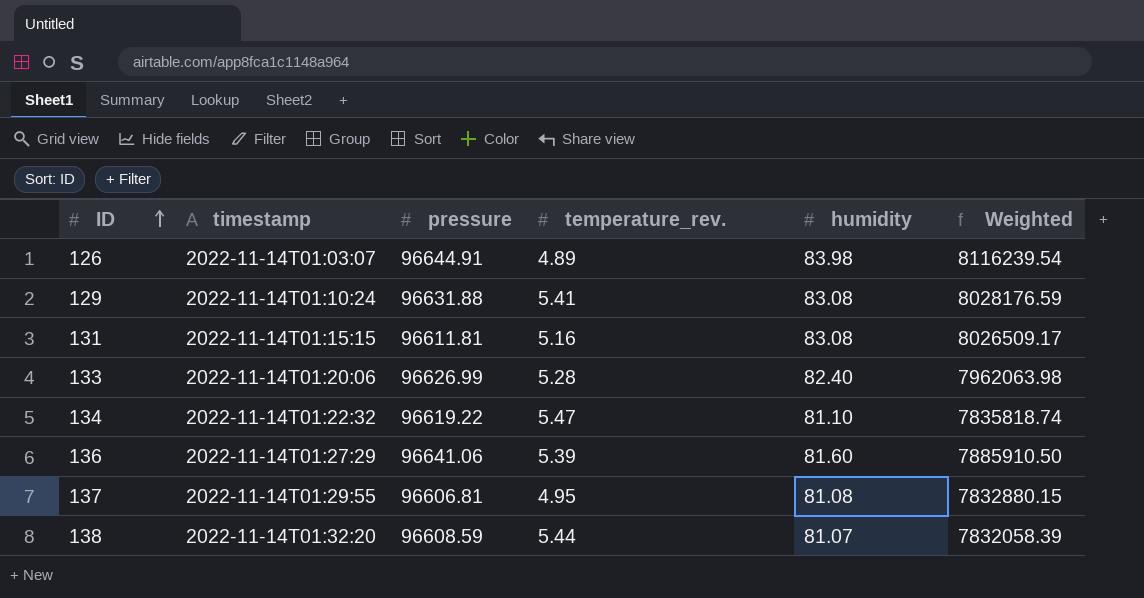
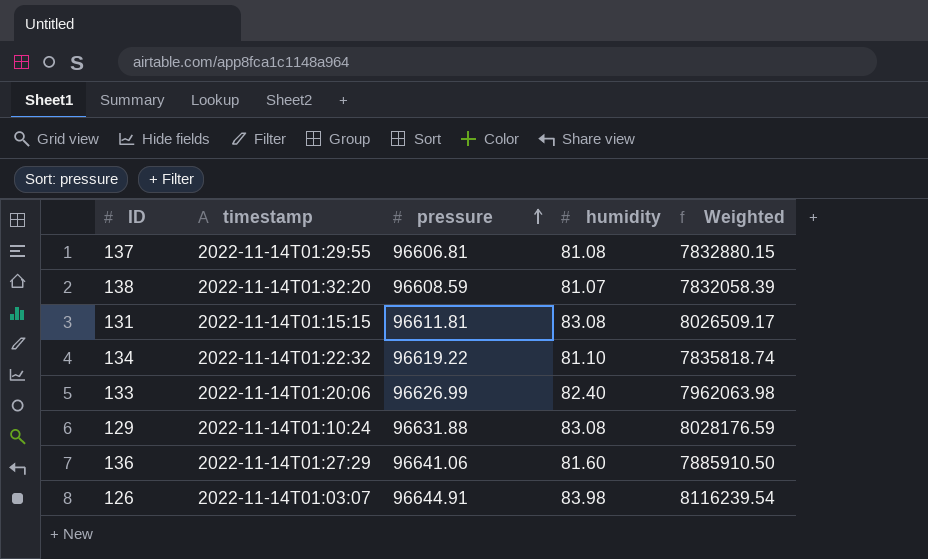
row order: ID ascending -> pressure ascending
column temperature_rev. | position: 4 -> none

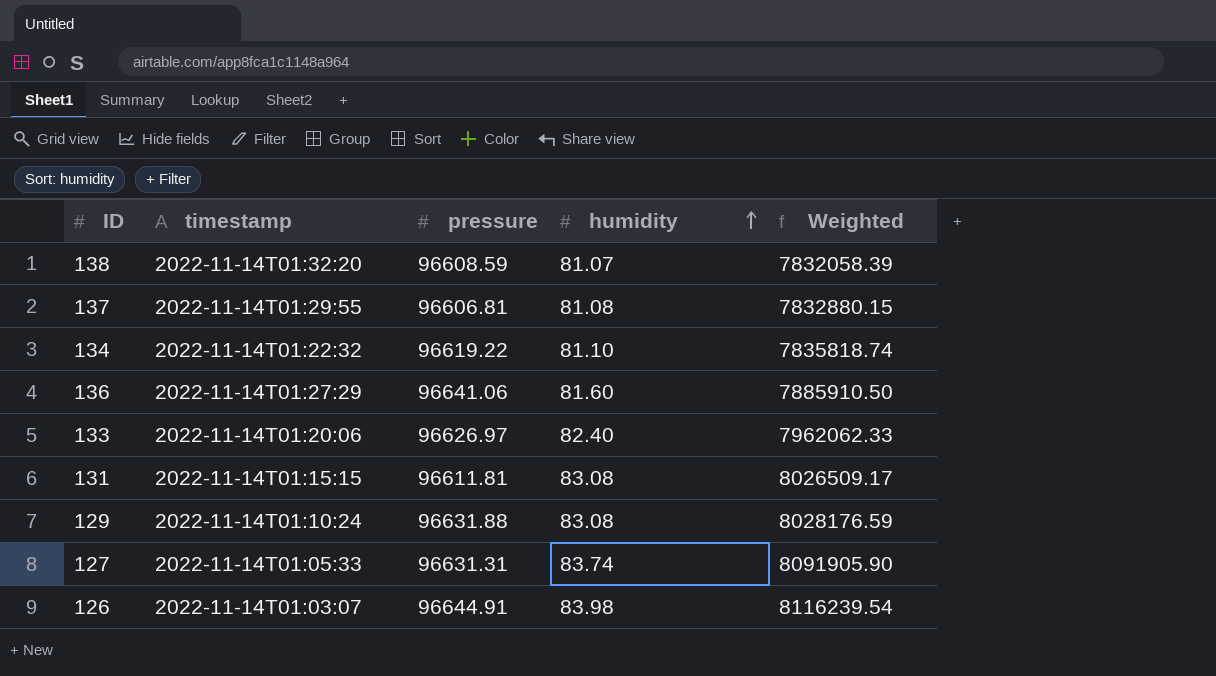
row order: pressure ascending -> humidity ascending
133 | pressure: 96626.99 -> 96626.97
133 | Weighted: 7962063.98 -> 7962062.33
row 127: none -> 2022-11-14T01:05:33 | 96631.31 | 83.74 | 8091905.90

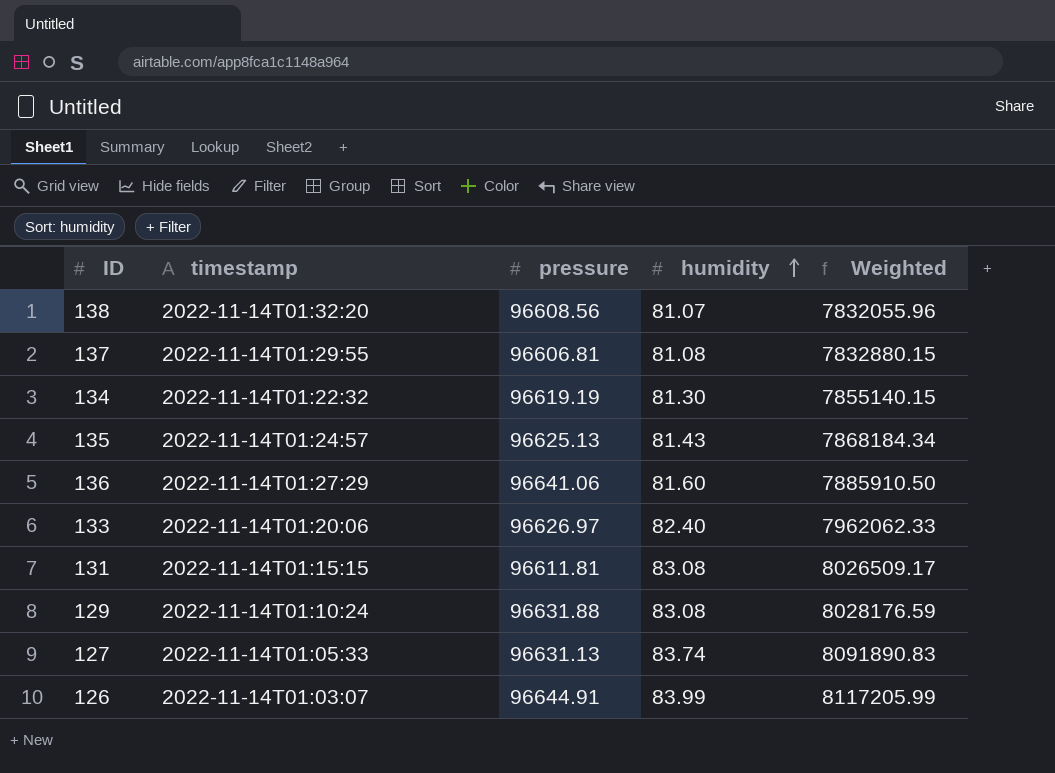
138 | pressure: 96608.59 -> 96608.56
138 | Weighted: 7832058.39 -> 7832055.96
134 | pressure: 96619.22 -> 96619.19
134 | humidity: 81.10 -> 81.30
134 | Weighted: 7835818.74 -> 7855140.15
row 135: none -> 2022-11-14T01:24:57 | 96625.13 | 81.43 | 7868184.34
127 | pressure: 96631.31 -> 96631.13
127 | Weighted: 8091905.90 -> 8091890.83
126 | humidity: 83.98 -> 83.99
126 | Weighted: 8116239.54 -> 8117205.99

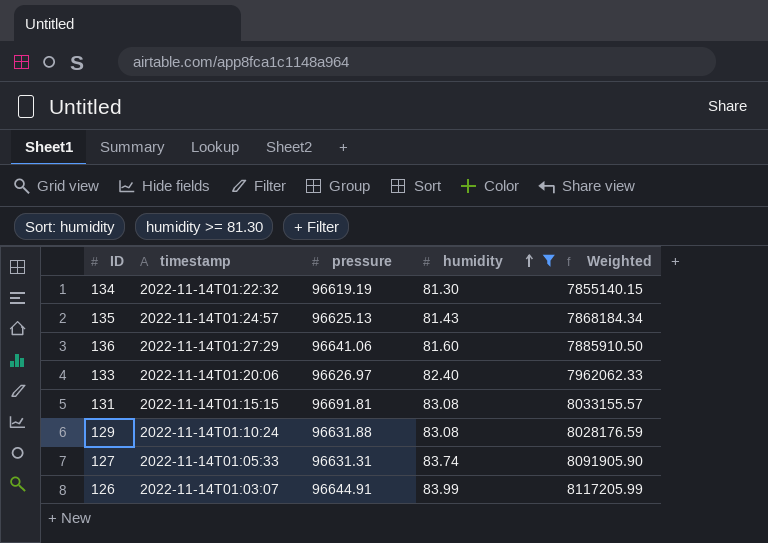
filter: none -> humidity >= 81.30
131 | pressure: 96611.81 -> 96691.81
131 | Weighted: 8026509.17 -> 8033155.57
127 | pressure: 96631.13 -> 96631.31
127 | Weighted: 8091890.83 -> 8091905.90

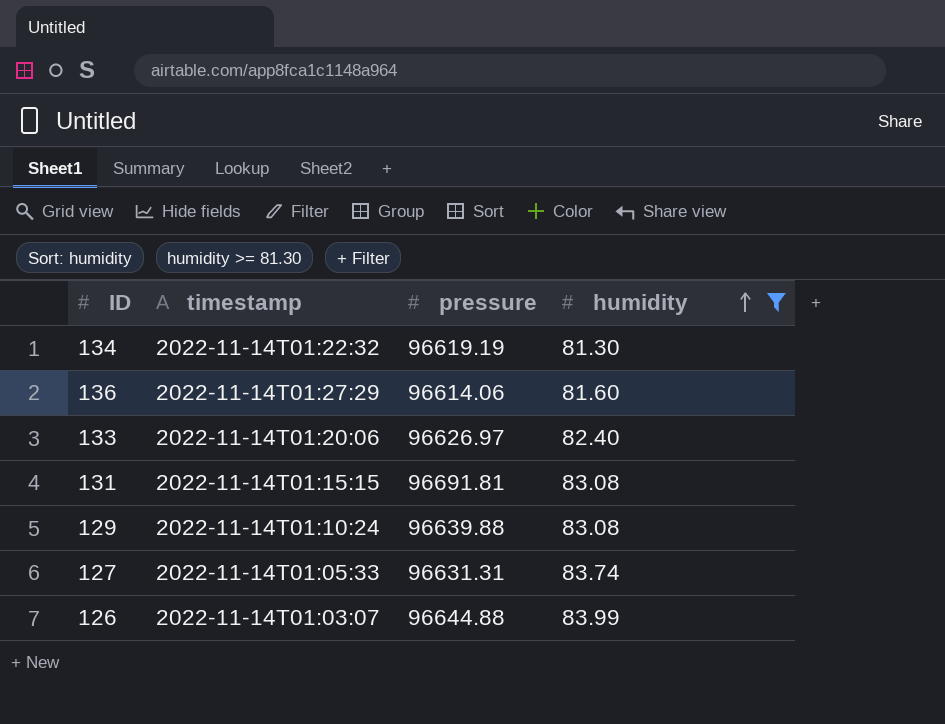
column Weighted | formula: [pressure] * [humidity] -> none
row 135: 2022-11-14T01:24:57 | 96625.13 | 81.43 | 7868184.34 -> none
136 | pressure: 96641.06 -> 96614.06
129 | pressure: 96631.88 -> 96639.88
126 | pressure: 96644.91 -> 96644.88

